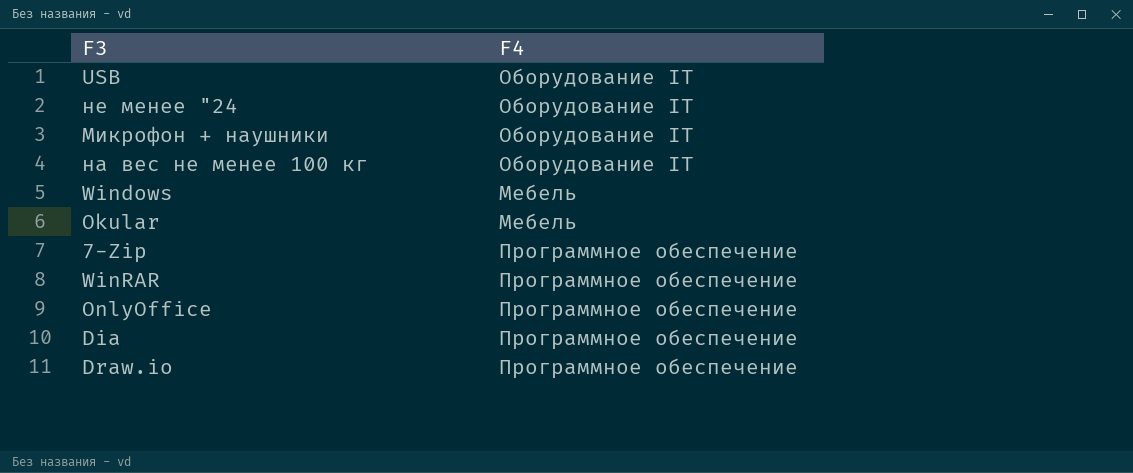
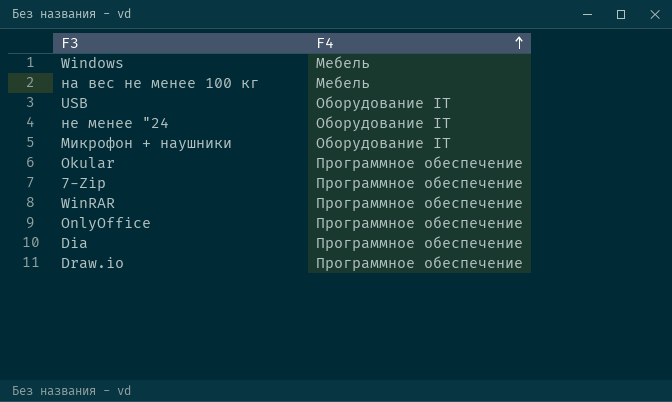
row order: none -> F4 ascending
на вес не менее 100 кг | F4: Оборудование IT -> Мебель
Okular | F4: Мебель -> Программное обеспечение

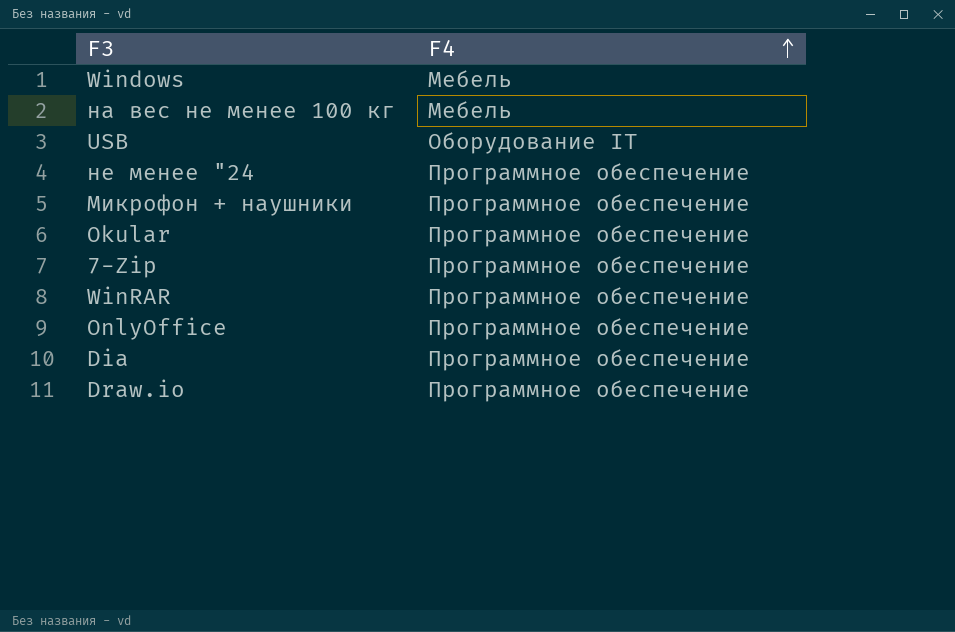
не менее "24 | F4: Оборудование IT -> Программное обеспечение
Микрофон + наушники | F4: Оборудование IT -> Программное обеспечение

